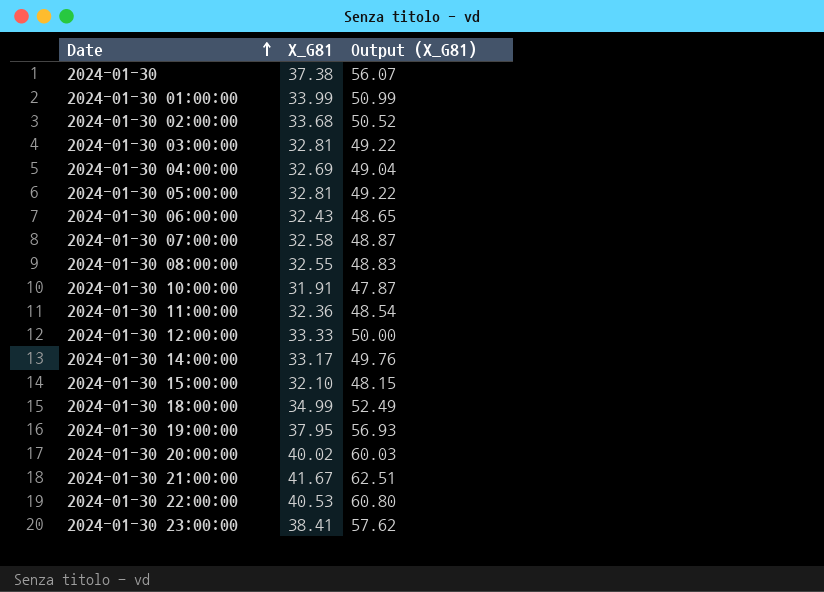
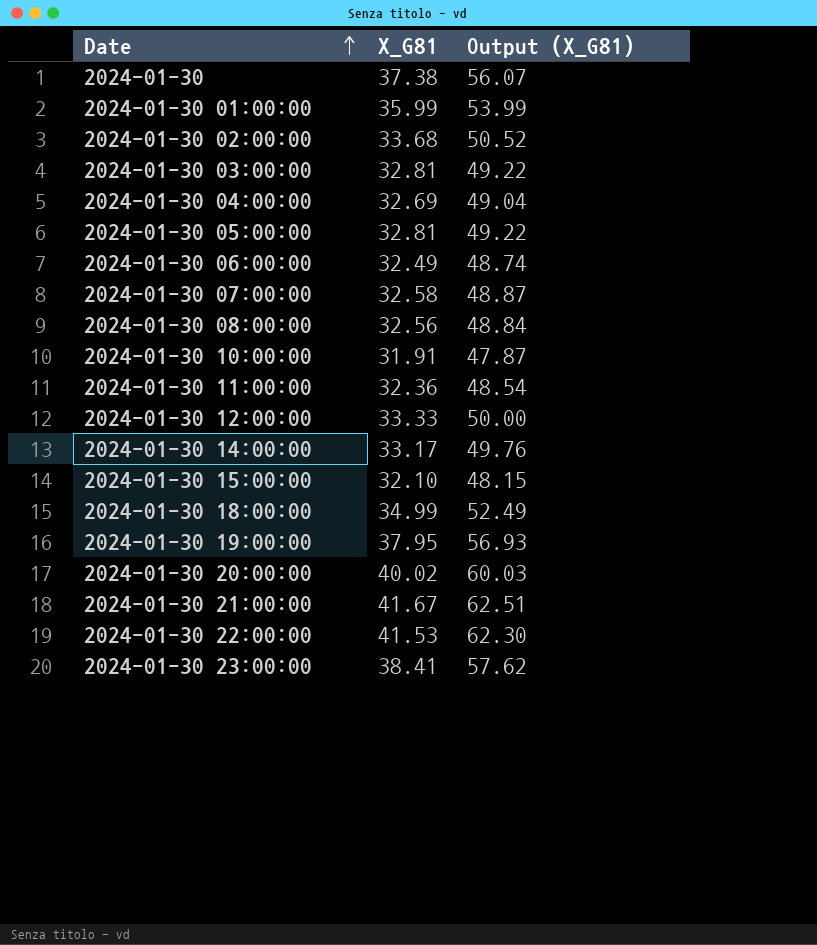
2024-01-30 01:00:00 | X_G81: 33.99 -> 35.99
2024-01-30 01:00:00 | Output (X_G81): 50.99 -> 53.99
2024-01-30 06:00:00 | X_G81: 32.43 -> 32.49
2024-01-30 06:00:00 | Output (X_G81): 48.65 -> 48.74
2024-01-30 08:00:00 | X_G81: 32.55 -> 32.56
2024-01-30 08:00:00 | Output (X_G81): 48.83 -> 48.84
2024-01-30 22:00:00 | X_G81: 40.53 -> 41.53
2024-01-30 22:00:00 | Output (X_G81): 60.80 -> 62.30

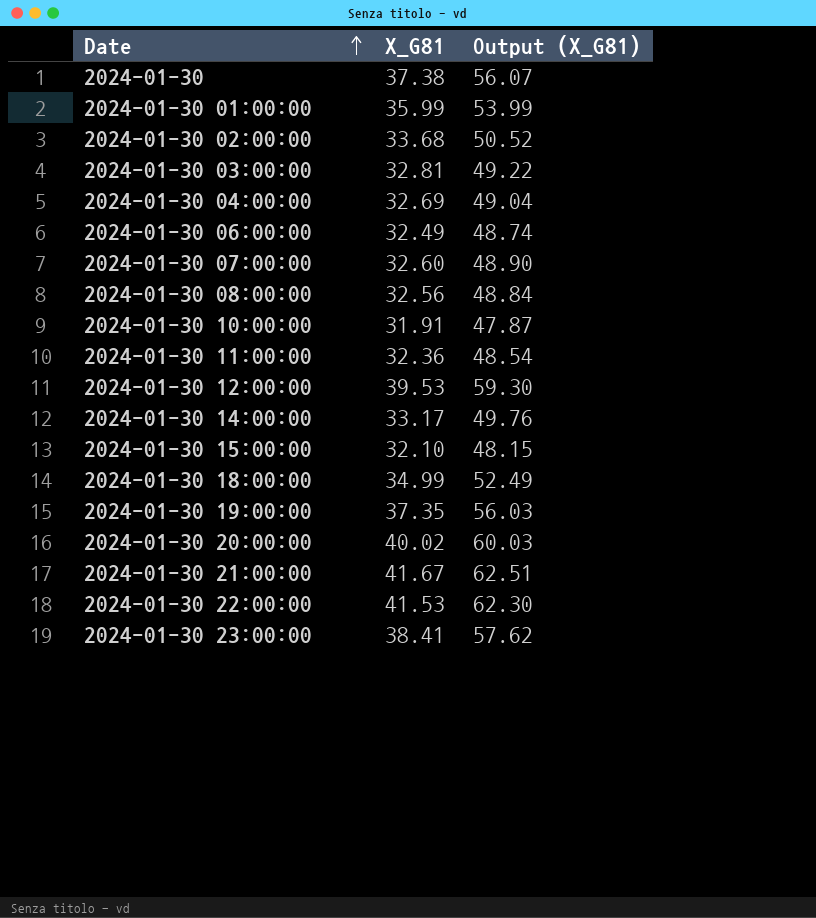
row 2024-01-30 05:00:00: 32.81 | 49.22 -> none
2024-01-30 07:00:00 | X_G81: 32.58 -> 32.60
2024-01-30 07:00:00 | Output (X_G81): 48.87 -> 48.90
2024-01-30 12:00:00 | X_G81: 33.33 -> 39.53
2024-01-30 12:00:00 | Output (X_G81): 50.00 -> 59.30
2024-01-30 19:00:00 | X_G81: 37.95 -> 37.35
2024-01-30 19:00:00 | Output (X_G81): 56.93 -> 56.03

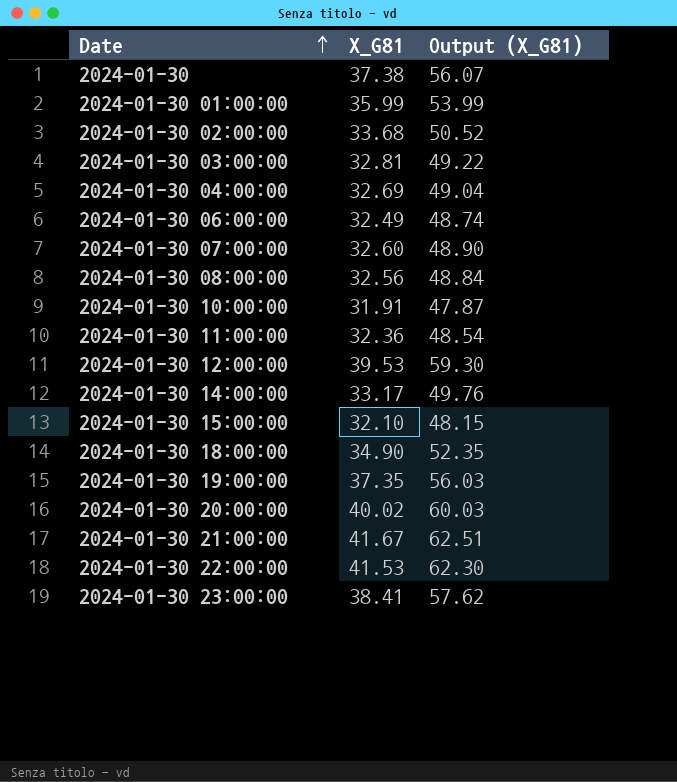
2024-01-30 18:00:00 | X_G81: 34.99 -> 34.90
2024-01-30 18:00:00 | Output (X_G81): 52.49 -> 52.35

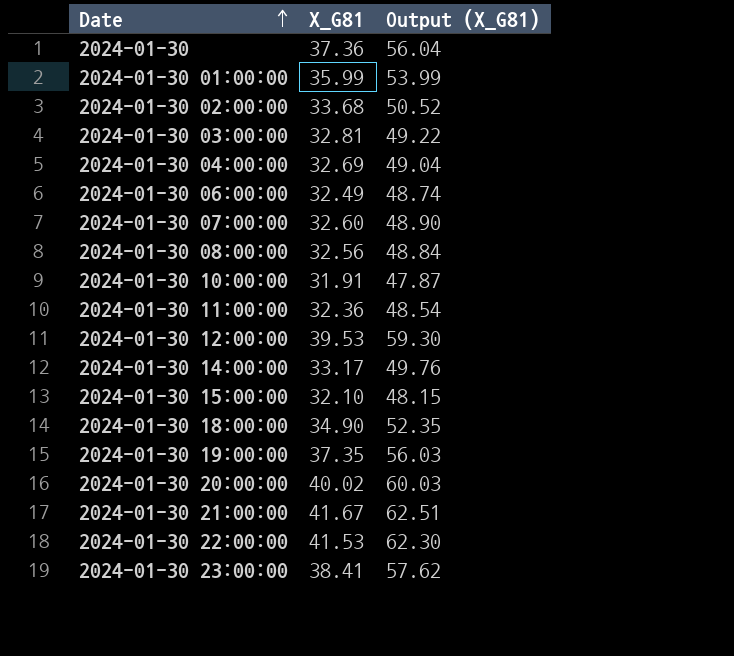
2024-01-30 | X_G81: 37.38 -> 37.36
2024-01-30 | Output (X_G81): 56.07 -> 56.04

